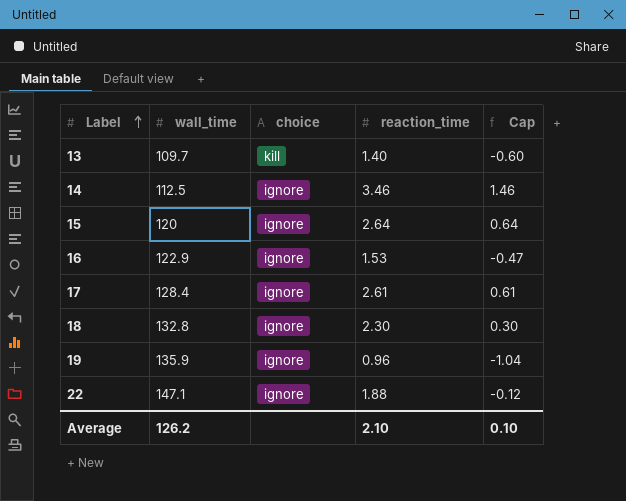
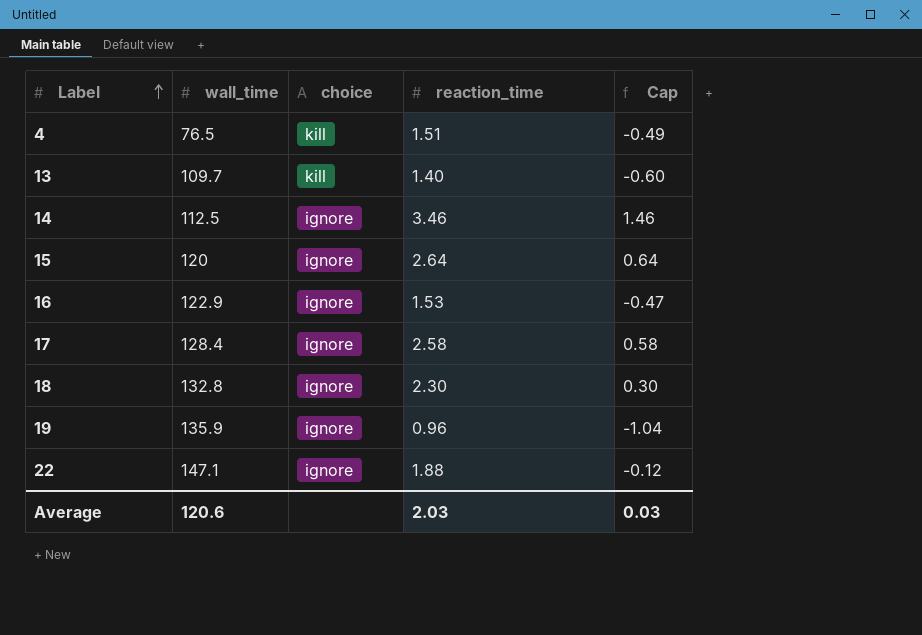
row 4: none -> 76.5 | kill | 1.51 | -0.49
17 | reaction_time: 2.61 -> 2.58
17 | Cap: 0.61 -> 0.58
Average | wall_time: 126.2 -> 120.6
Average | reaction_time: 2.10 -> 2.03
Average | Cap: 0.10 -> 0.03

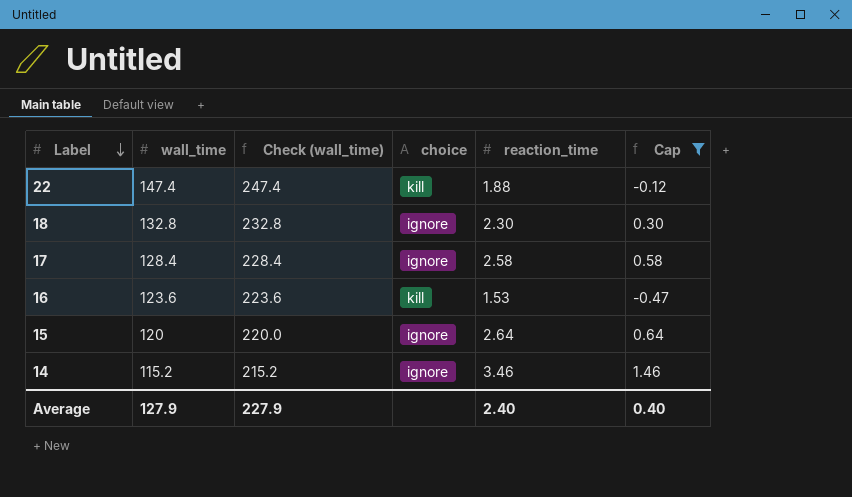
filter: none -> Cap >= -0.47
row order: Label ascending -> Label descending
column Check (wall_time) | formula: none -> [wall_time] + 100
22 | wall_time: 147.1 -> 147.4
22 | choice: ignore -> kill
16 | wall_time: 122.9 -> 123.6
16 | choice: ignore -> kill
14 | wall_time: 112.5 -> 115.2
Average | wall_time: 120.6 -> 127.9
Average | reaction_time: 2.03 -> 2.40
Average | Cap: 0.03 -> 0.40

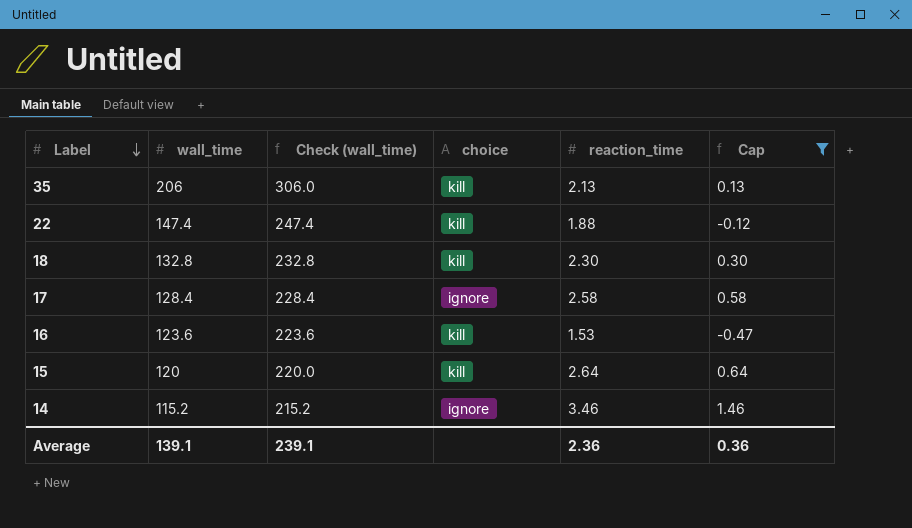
row 35: none -> 206 | 306.0 | kill | 2.13 | 0.13
18 | choice: ignore -> kill
15 | choice: ignore -> kill
Average | wall_time: 127.9 -> 139.1
Average | Check (wall_time): 227.9 -> 239.1
Average | reaction_time: 2.40 -> 2.36
Average | Cap: 0.40 -> 0.36

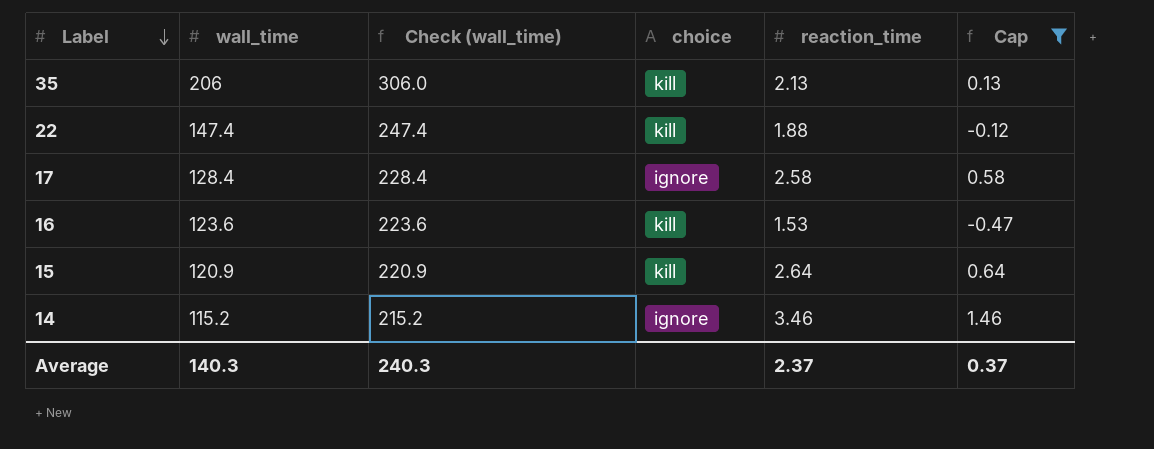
row 18: 132.8 | 232.8 | kill | 2.30 | 0.30 -> none
15 | wall_time: 120 -> 120.9
15 | Check (wall_time): 220.0 -> 220.9
Average | wall_time: 139.1 -> 140.3
Average | Check (wall_time): 239.1 -> 240.3
Average | reaction_time: 2.36 -> 2.37
Average | Cap: 0.36 -> 0.37

